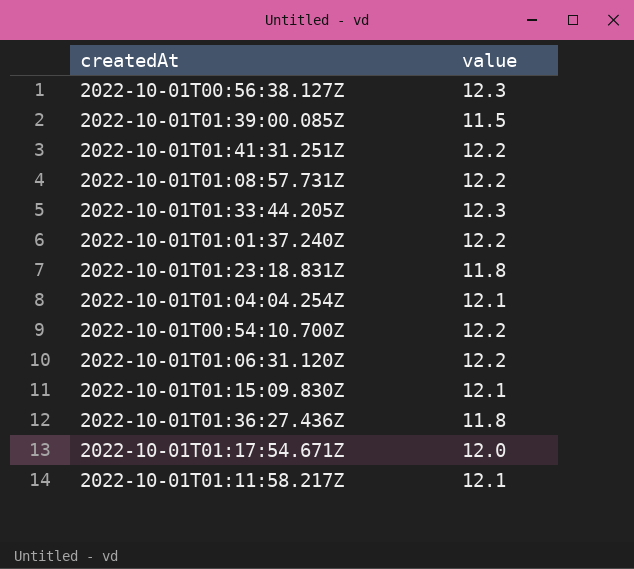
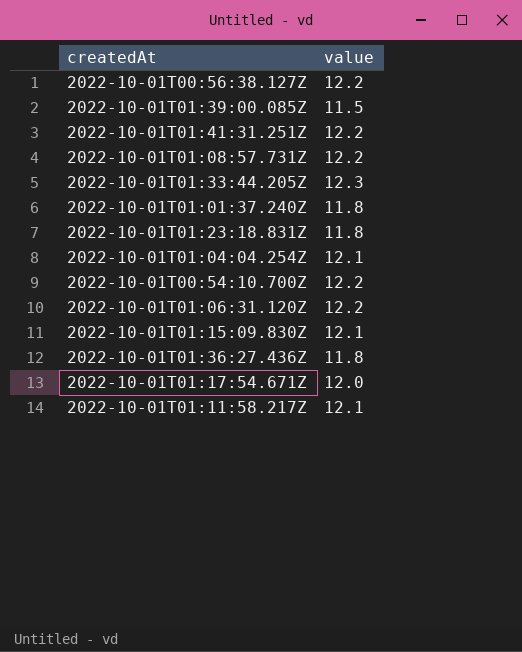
2022-10-01T00:56:38.127Z | value: 12.3 -> 12.2
2022-10-01T01:01:37.240Z | value: 12.2 -> 11.8

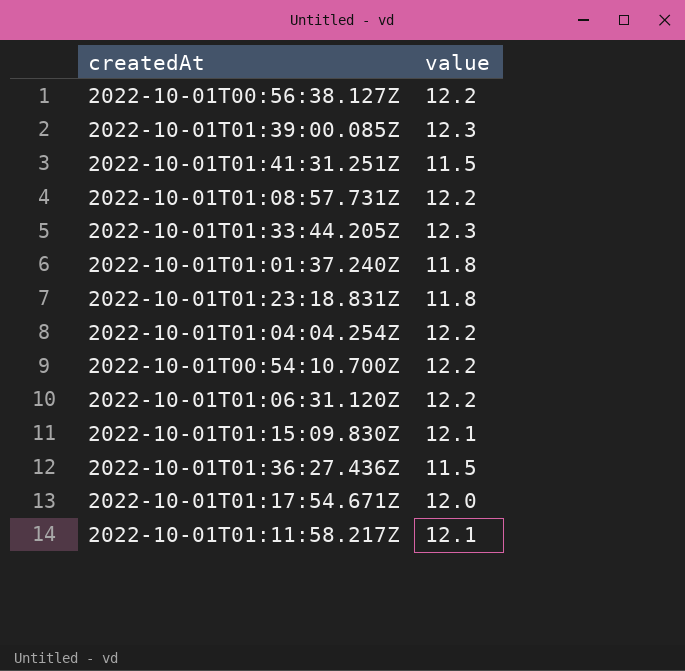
2022-10-01T01:39:00.085Z | value: 11.5 -> 12.3
2022-10-01T01:41:31.251Z | value: 12.2 -> 11.5
2022-10-01T01:04:04.254Z | value: 12.1 -> 12.2
2022-10-01T01:36:27.436Z | value: 11.8 -> 11.5

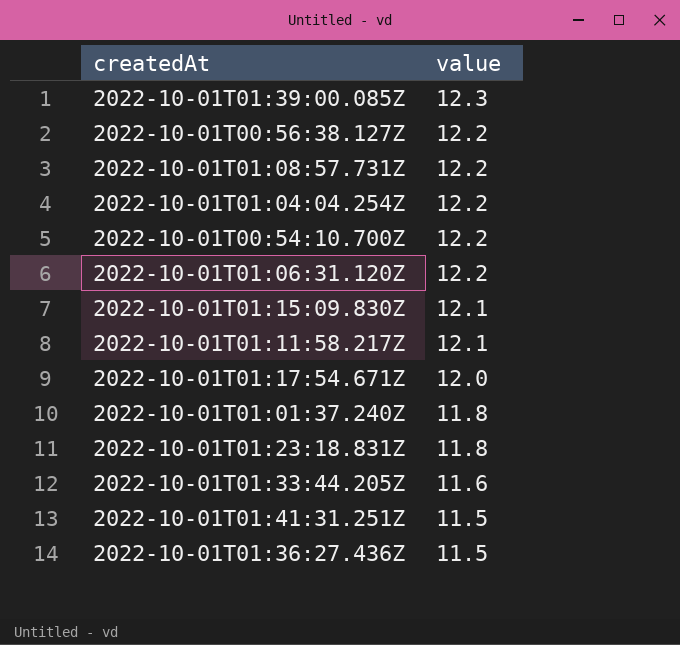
row order: none -> value descending
2022-10-01T01:33:44.205Z | value: 12.3 -> 11.6

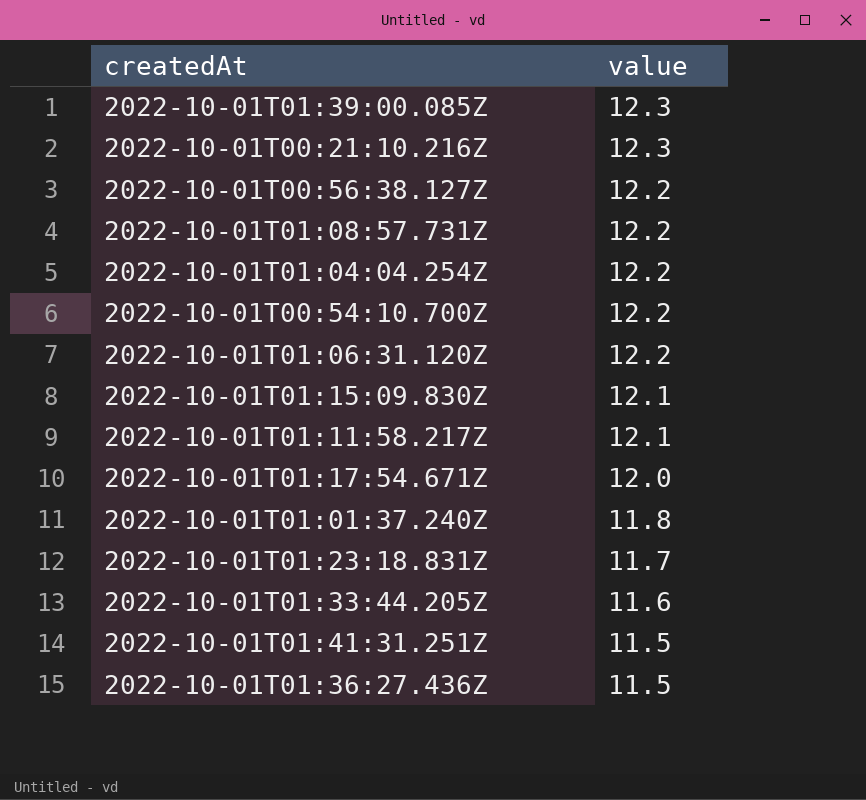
row 2022-10-01T00:21:10.216Z: none -> 12.3
2022-10-01T01:23:18.831Z | value: 11.8 -> 11.7

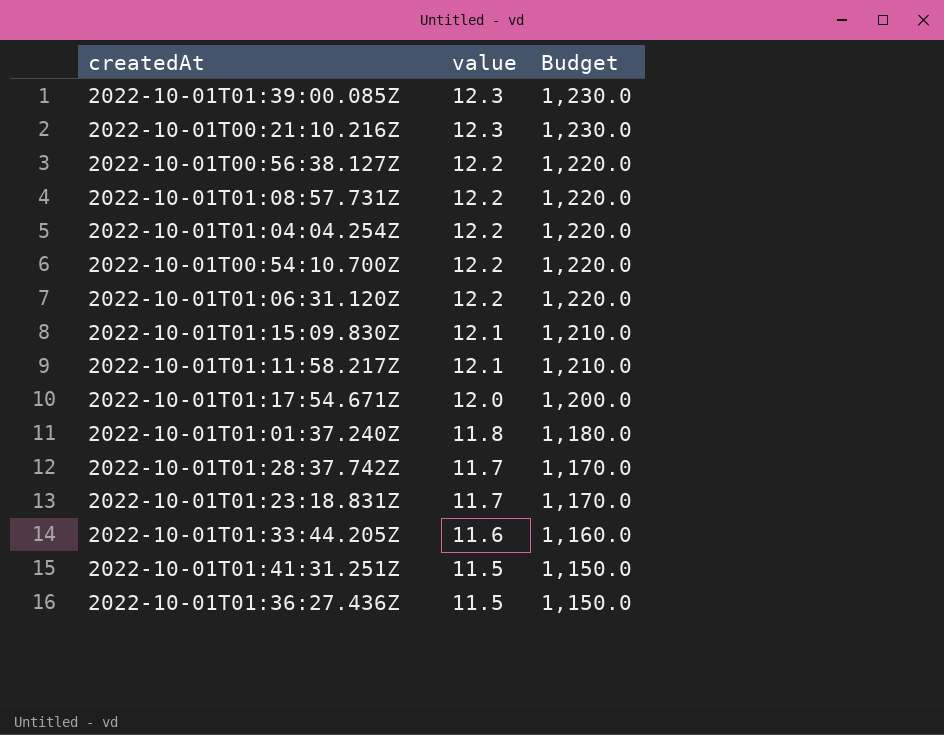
column Budget | formula: none -> [value] * 100
row 2022-10-01T01:28:37.742Z: none -> 11.7 | 1,170.0

